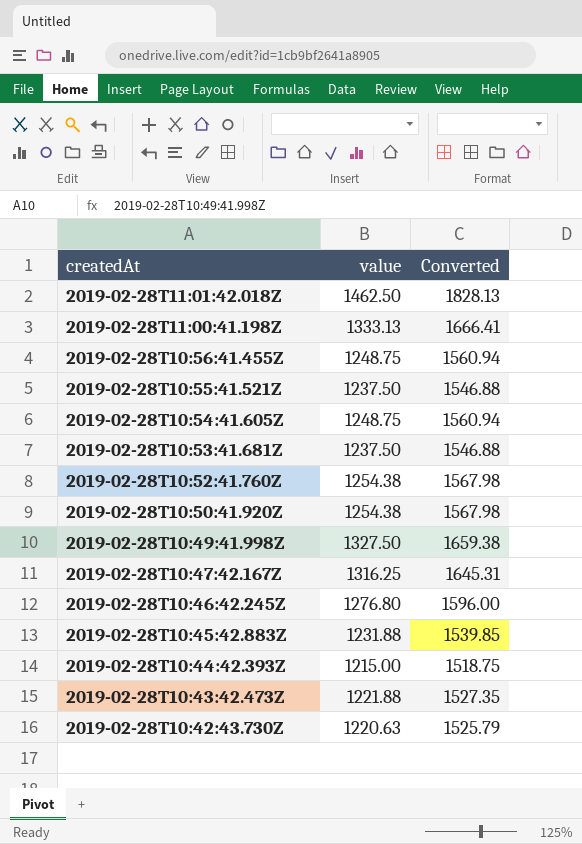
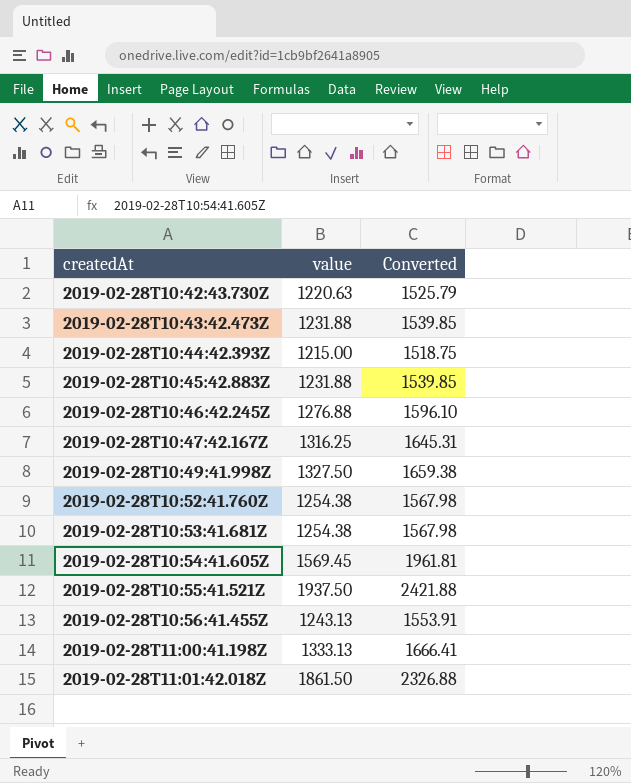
row order: createdAt descending -> createdAt ascending
row 2019-02-28T10:50:41.920Z: 1254.38 | 1567.98 -> none
2019-02-28T10:43:42.473Z | value: 1221.88 -> 1231.88
2019-02-28T10:43:42.473Z | Converted: 1527.35 -> 1539.85
2019-02-28T10:46:42.245Z | value: 1276.80 -> 1276.88
2019-02-28T10:46:42.245Z | Converted: 1596.00 -> 1596.10
2019-02-28T10:53:41.681Z | value: 1237.50 -> 1254.38
2019-02-28T10:53:41.681Z | Converted: 1546.88 -> 1567.98
2019-02-28T10:54:41.605Z | value: 1248.75 -> 1569.45
2019-02-28T10:54:41.605Z | Converted: 1560.94 -> 1961.81
2019-02-28T10:55:41.521Z | value: 1237.50 -> 1937.50
2019-02-28T10:55:41.521Z | Converted: 1546.88 -> 2421.88
2019-02-28T10:56:41.455Z | value: 1248.75 -> 1243.13
2019-02-28T10:56:41.455Z | Converted: 1560.94 -> 1553.91
2019-02-28T11:01:42.018Z | value: 1462.50 -> 1861.50
2019-02-28T11:01:42.018Z | Converted: 1828.13 -> 2326.88

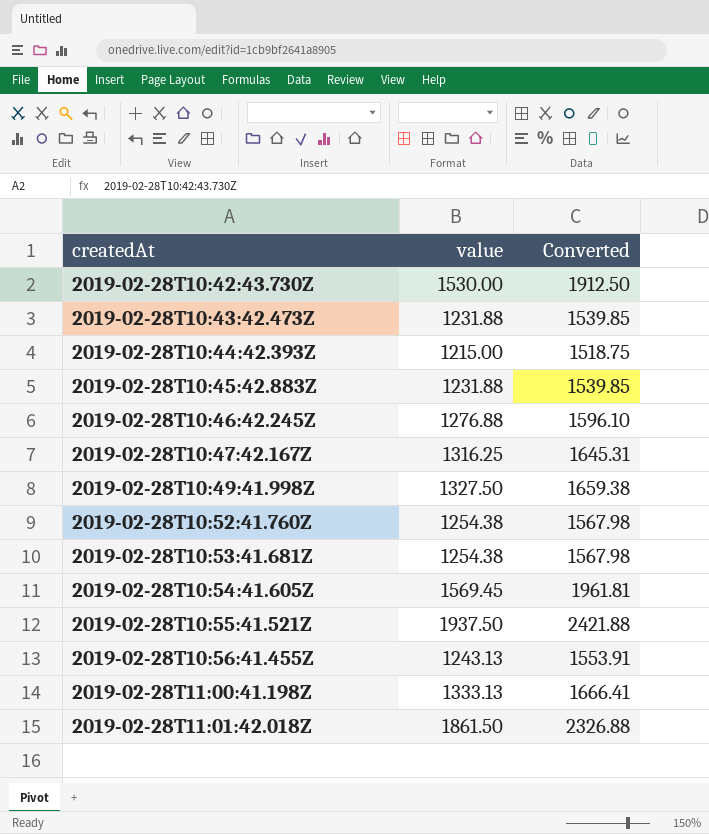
2019-02-28T10:42:43.730Z | value: 1220.63 -> 1530.00
2019-02-28T10:42:43.730Z | Converted: 1525.79 -> 1912.50

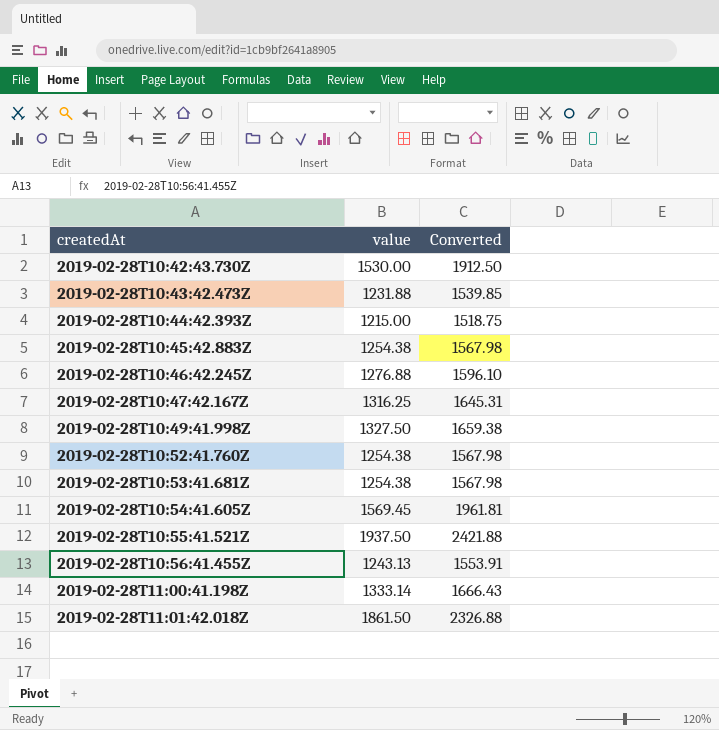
2019-02-28T10:45:42.883Z | value: 1231.88 -> 1254.38
2019-02-28T10:45:42.883Z | Converted: 1539.85 -> 1567.98
2019-02-28T11:00:41.198Z | value: 1333.13 -> 1333.14
2019-02-28T11:00:41.198Z | Converted: 1666.41 -> 1666.43

